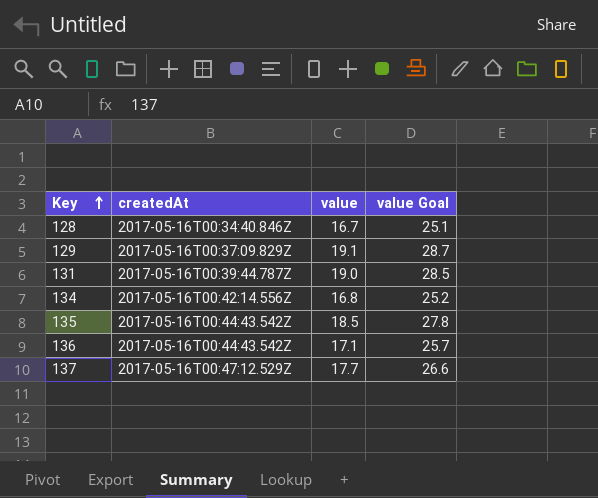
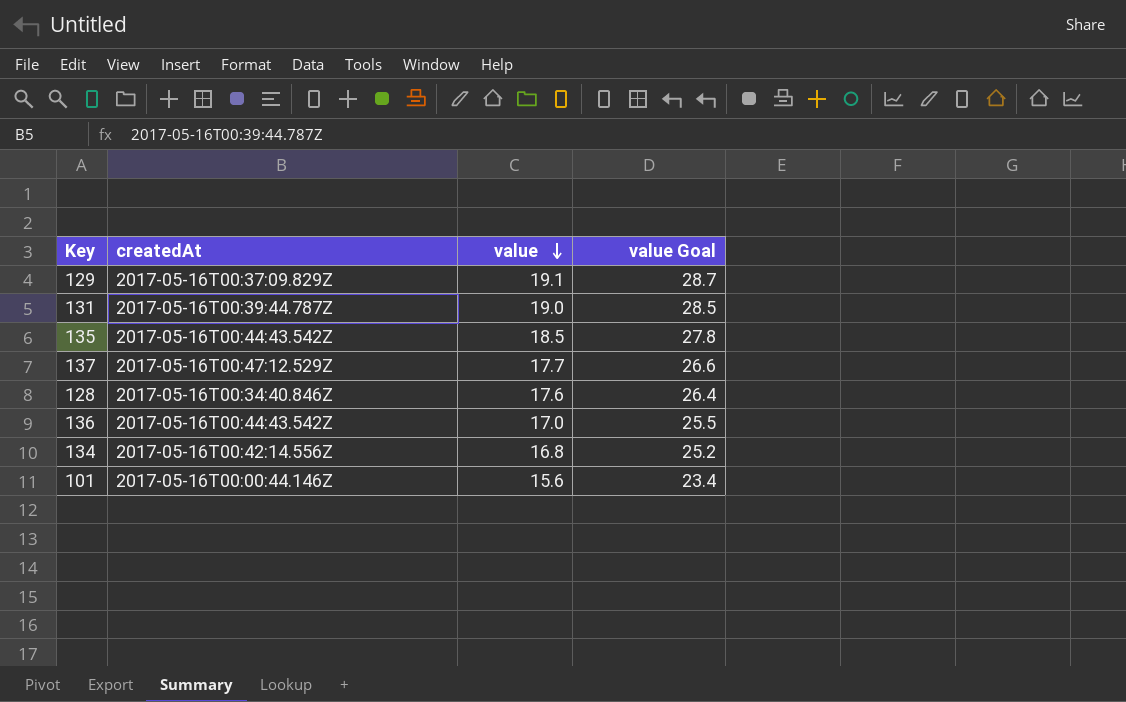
row order: Key ascending -> value descending
128 | value: 16.7 -> 17.6
128 | value Goal: 25.1 -> 26.4
136 | value: 17.1 -> 17.0
136 | value Goal: 25.7 -> 25.5
row 101: none -> 2017-05-16T00:00:44.146Z | 15.6 | 23.4

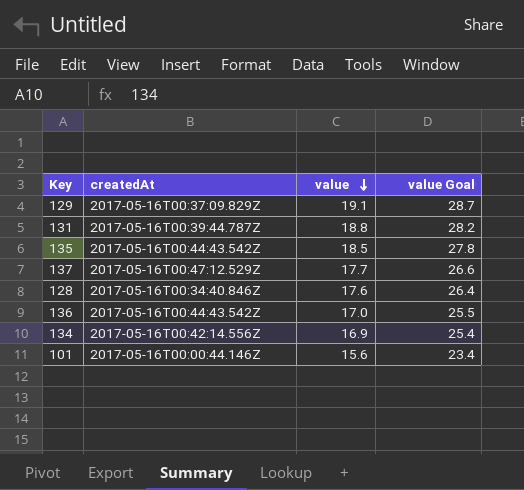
131 | value: 19.0 -> 18.8
131 | value Goal: 28.5 -> 28.2
134 | value: 16.8 -> 16.9
134 | value Goal: 25.2 -> 25.4

